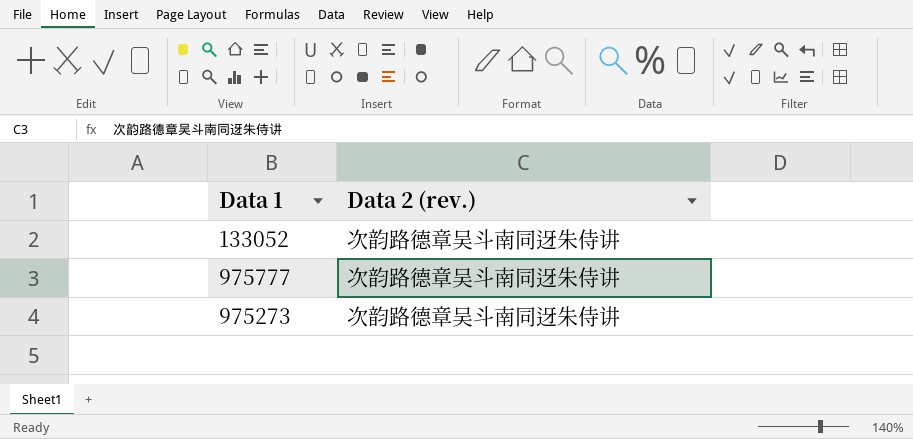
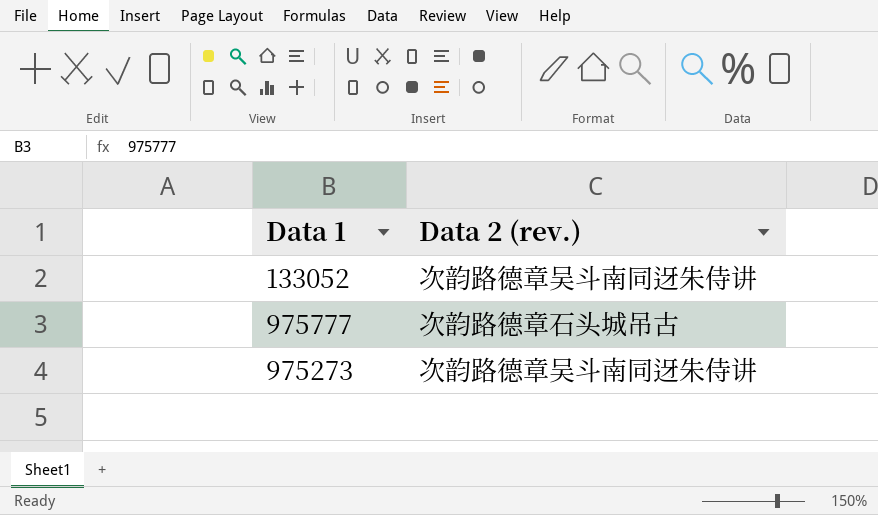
975777 | Data 2 (rev.): 次韵路德章吴斗南同迓朱侍讲 -> 次韵路德章石头城吊古

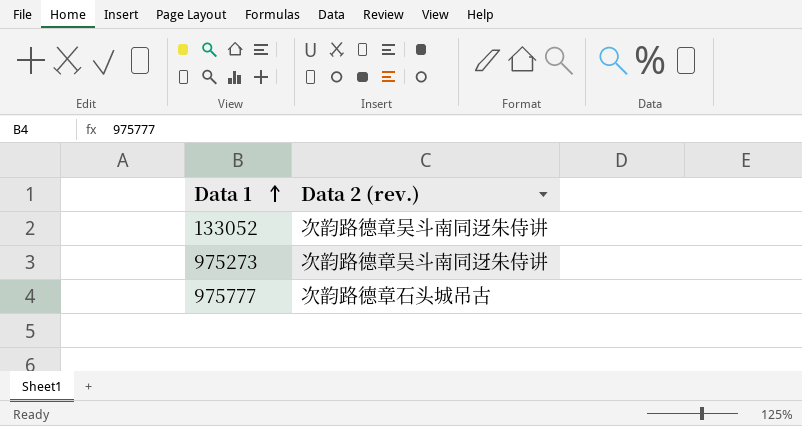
row order: none -> Data 1 ascending

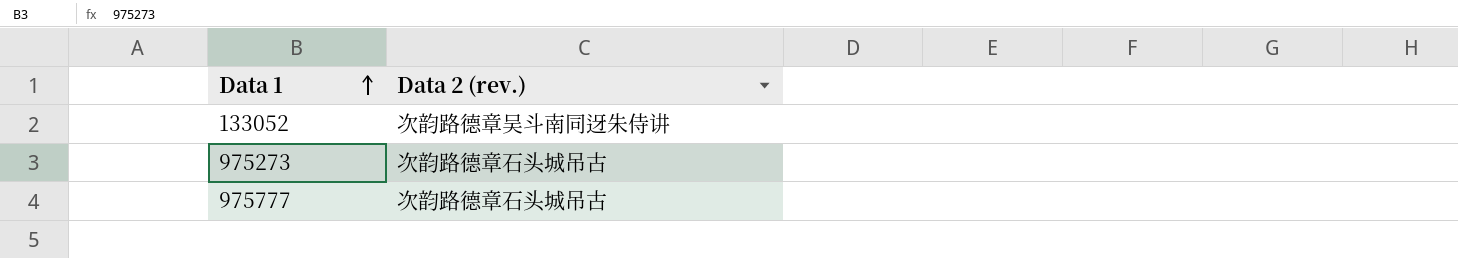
975273 | Data 2 (rev.): 次韵路德章吴斗南同迓朱侍讲 -> 次韵路德章石头城吊古

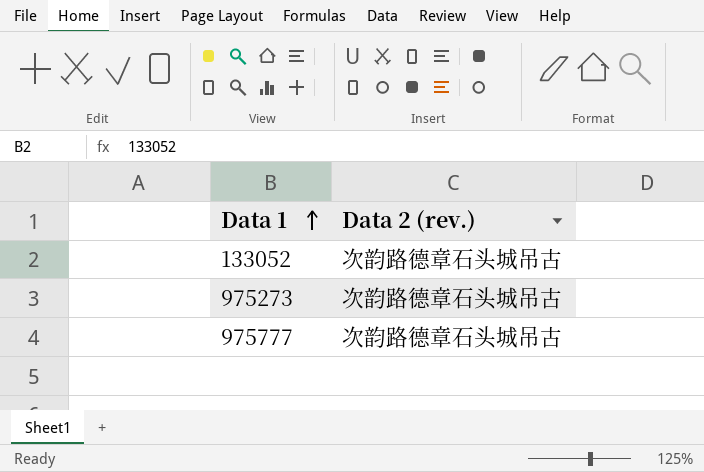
133052 | Data 2 (rev.): 次韵路德章吴斗南同迓朱侍讲 -> 次韵路德章石头城吊古

